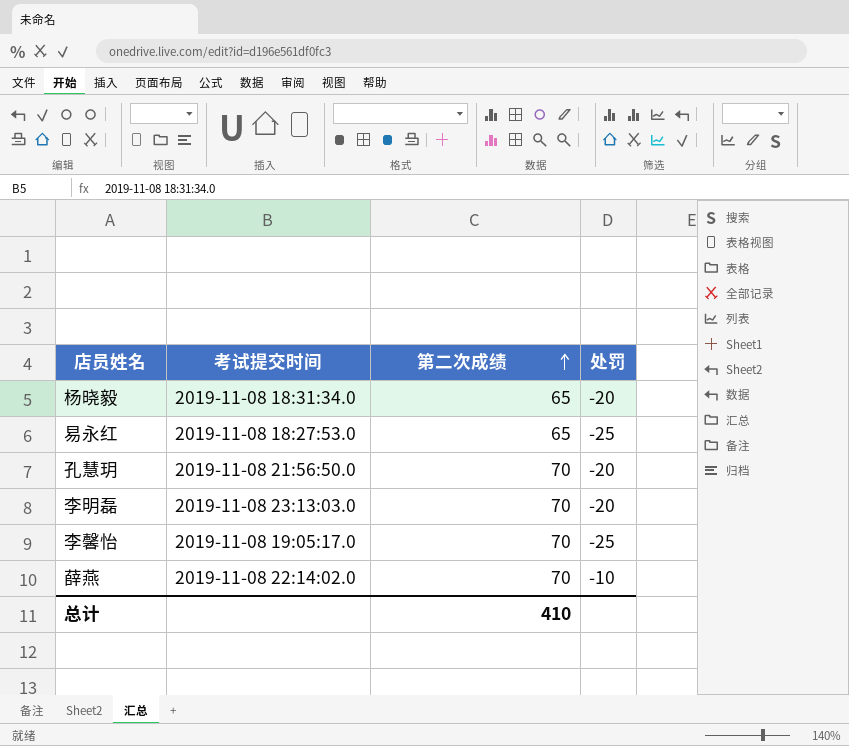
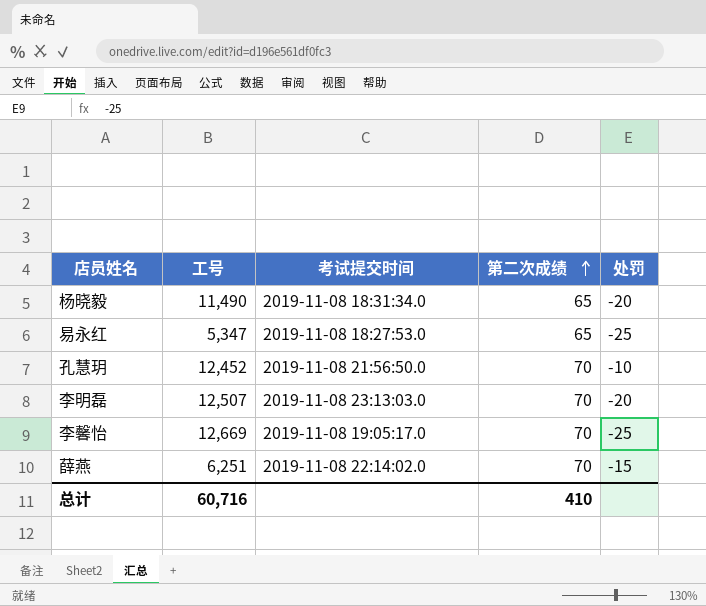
column 工号 | position: none -> 2
孔慧玥 | 处罚: -20 -> -10
薛燕 | 处罚: -10 -> -15

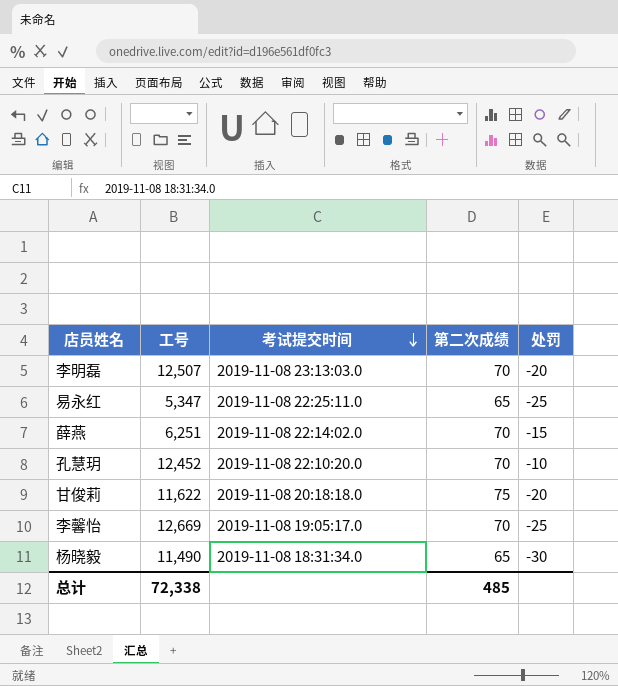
row order: 第二次成绩 ascending -> 考试提交时间 descending
易永红 | 考试提交时间: 2019-11-08 18:27:53.0 -> 2019-11-08 22:25:11.0
孔慧玥 | 考试提交时间: 2019-11-08 21:56:50.0 -> 2019-11-08 22:10:20.0
row 甘俊莉: none -> 11,622 | 2019-11-08 20:18:18.0 | 75 | -20
杨晓毅 | 处罚: -20 -> -30
总计 | 工号: 60,716 -> 72,338
总计 | 第二次成绩: 410 -> 485

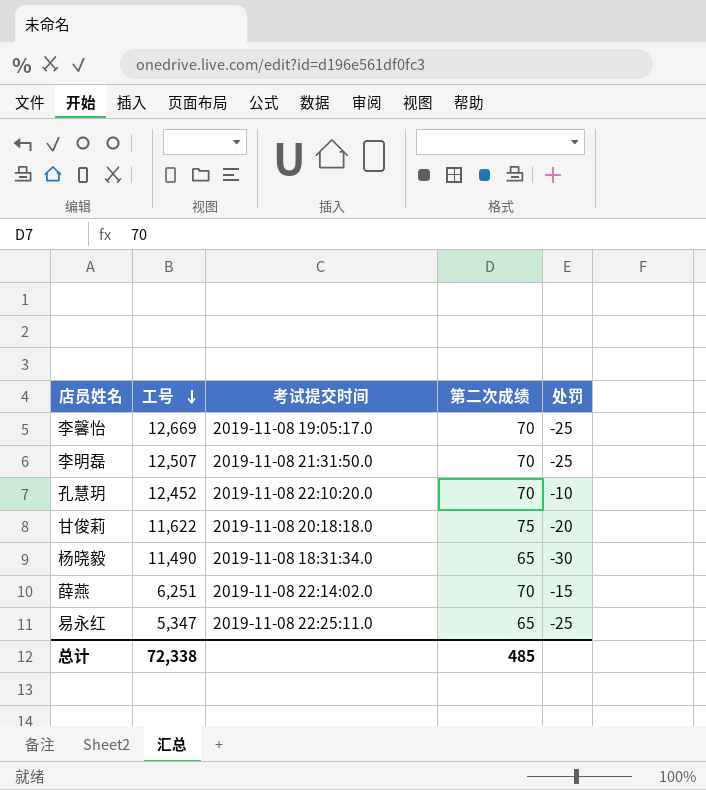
row order: 考试提交时间 descending -> 工号 descending
李明磊 | 考试提交时间: 2019-11-08 23:13:03.0 -> 2019-11-08 21:31:50.0
李明磊 | 处罚: -20 -> -25

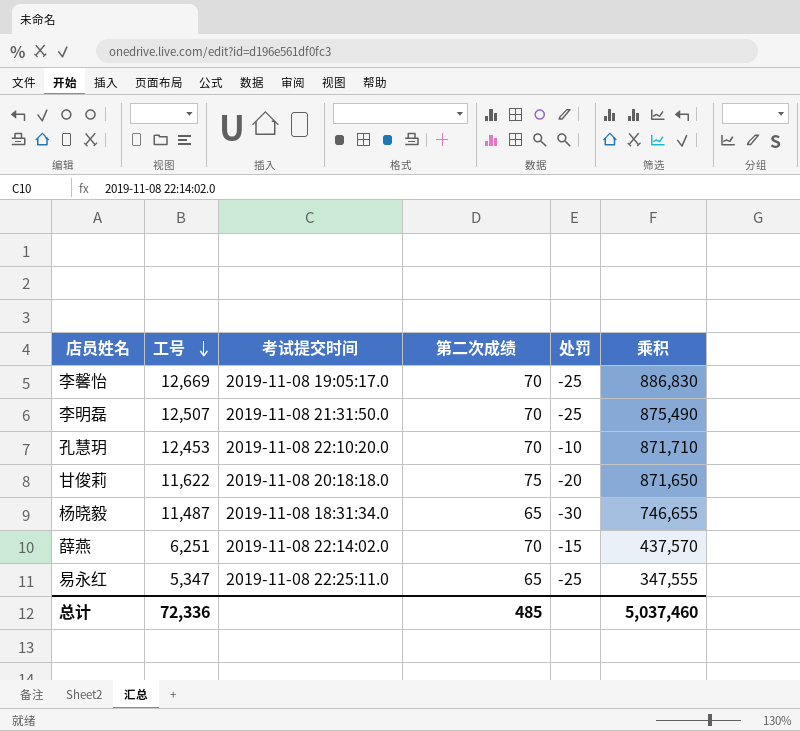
column 乘积 | formula: none -> [工号] * [第二次成绩]
孔慧玥 | 工号: 12,452 -> 12,453
杨晓毅 | 工号: 11,490 -> 11,487
总计 | 工号: 72,338 -> 72,336

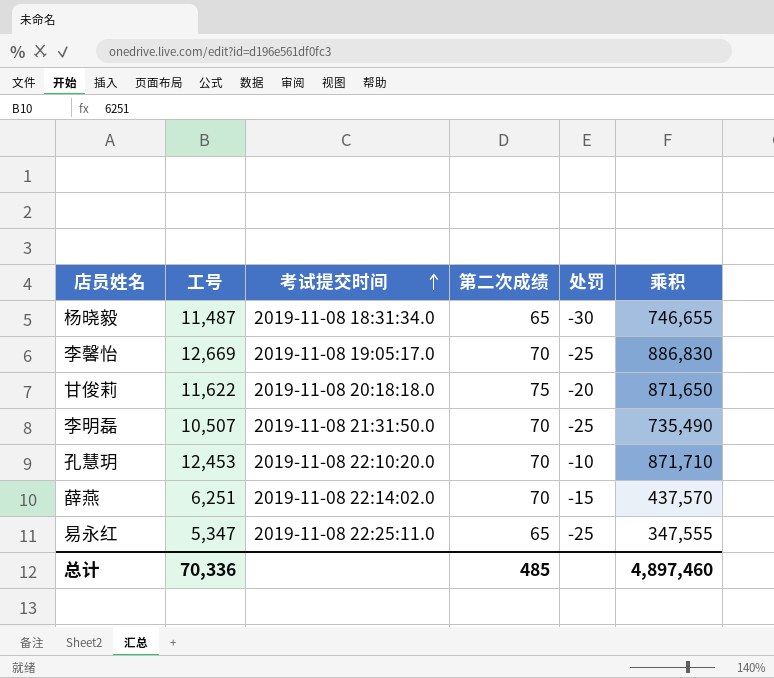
row order: 工号 descending -> 考试提交时间 ascending
李明磊 | 工号: 12,507 -> 10,507
李明磊 | 乘积: 875,490 -> 735,490
总计 | 工号: 72,336 -> 70,336
总计 | 乘积: 5,037,460 -> 4,897,460

